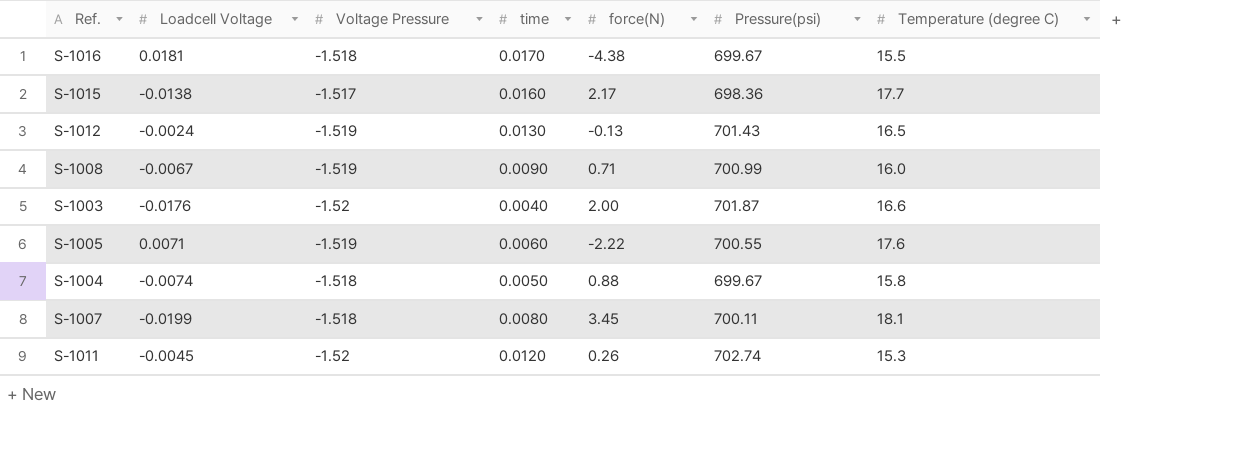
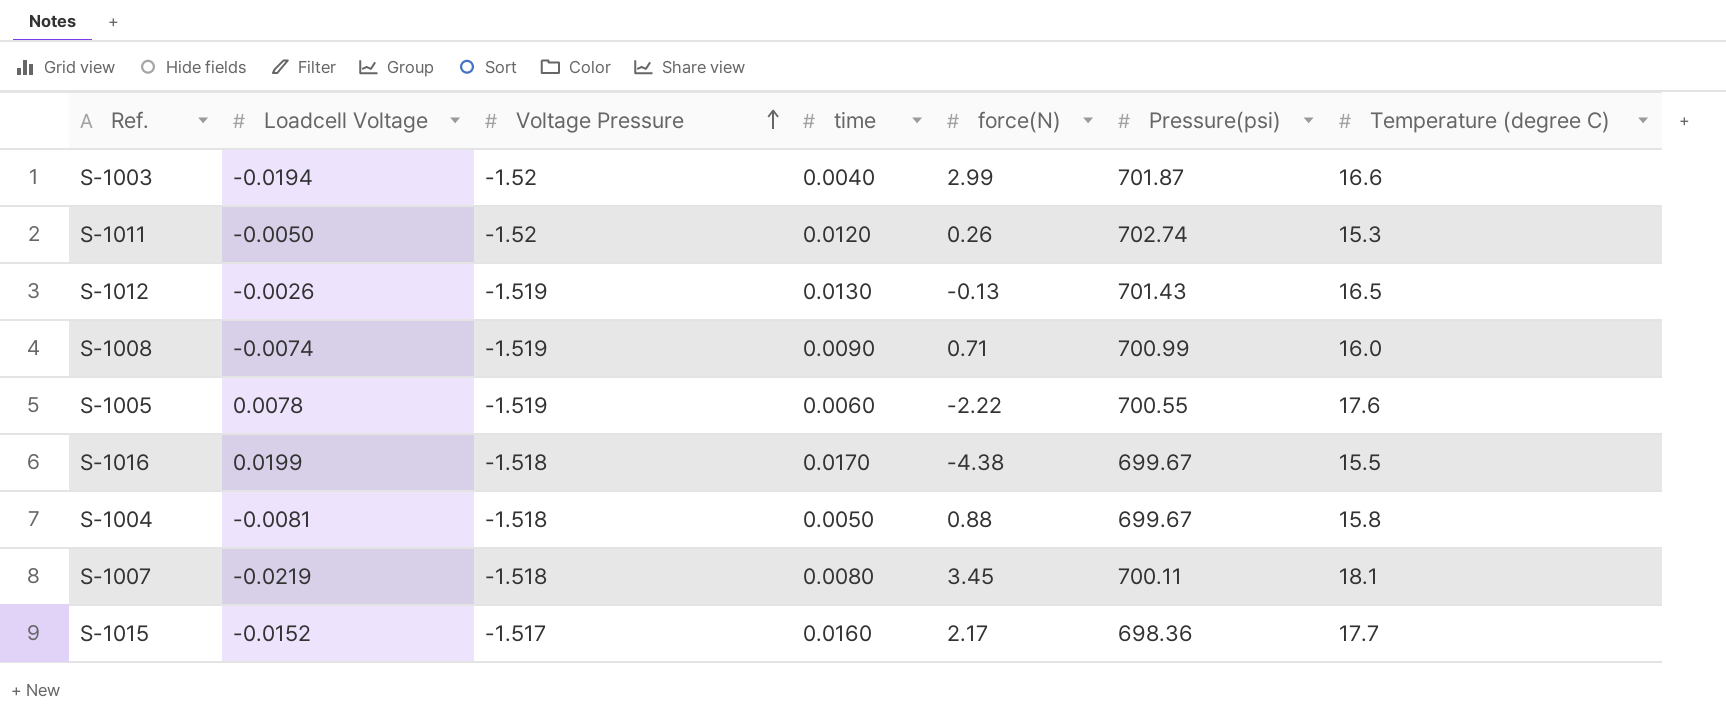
row order: none -> Voltage Pressure ascending
S-1003 | Loadcell Voltage: -0.0176 -> -0.0194
S-1003 | force(N): 2.00 -> 2.99
S-1011 | Loadcell Voltage: -0.0045 -> -0.0050
S-1012 | Loadcell Voltage: -0.0024 -> -0.0026
S-1008 | Loadcell Voltage: -0.0067 -> -0.0074
S-1005 | Loadcell Voltage: 0.0071 -> 0.0078
S-1016 | Loadcell Voltage: 0.0181 -> 0.0199
S-1004 | Loadcell Voltage: -0.0074 -> -0.0081
S-1007 | Loadcell Voltage: -0.0199 -> -0.0219
S-1015 | Loadcell Voltage: -0.0138 -> -0.0152

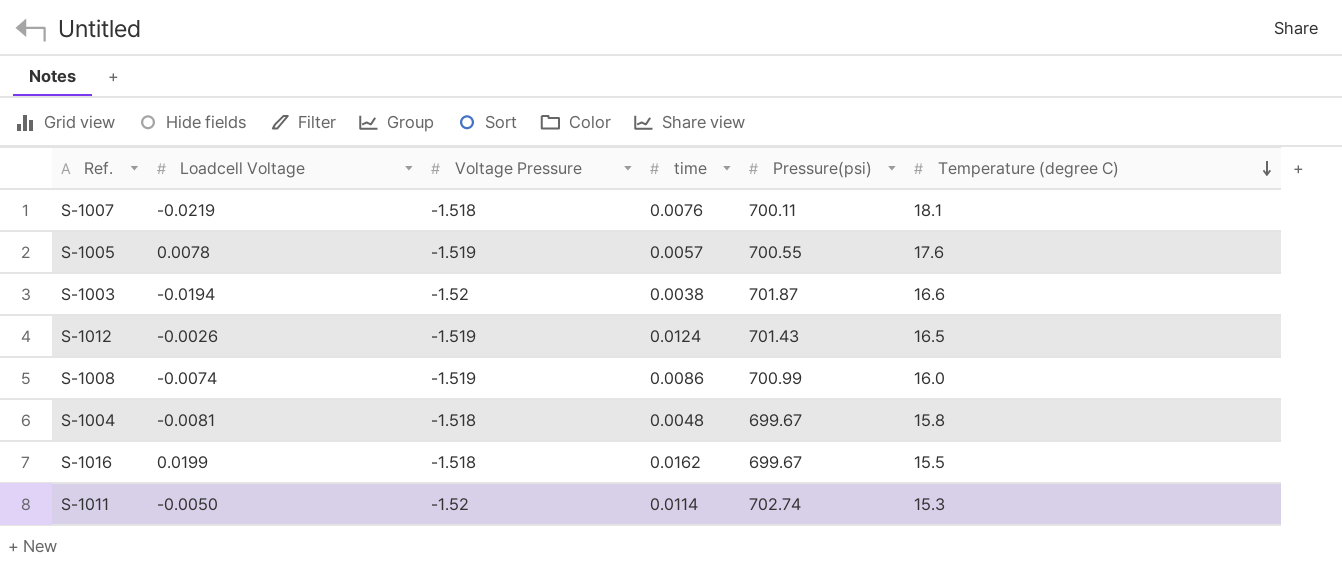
row order: Voltage Pressure ascending -> Temperature (degree C) descending
column force(N) | position: 5 -> none
row S-1015: -0.0152 | -1.517 | 0.0160 | 2.17 | 698.36 | 17.7 -> none
S-1007 | time: 0.0080 -> 0.0076
S-1005 | time: 0.0060 -> 0.0057
S-1003 | time: 0.0040 -> 0.0038
S-1012 | time: 0.0130 -> 0.0124
S-1008 | time: 0.0090 -> 0.0086
S-1004 | time: 0.0050 -> 0.0048
S-1016 | time: 0.0170 -> 0.0162
S-1011 | time: 0.0120 -> 0.0114

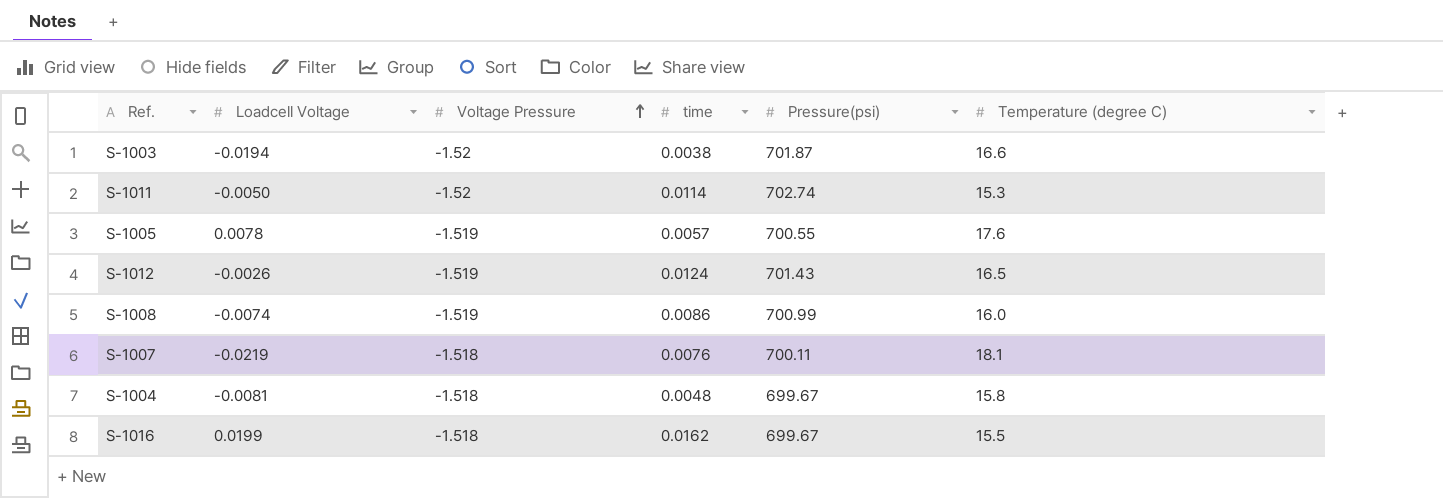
row order: Temperature (degree C) descending -> Voltage Pressure ascending

